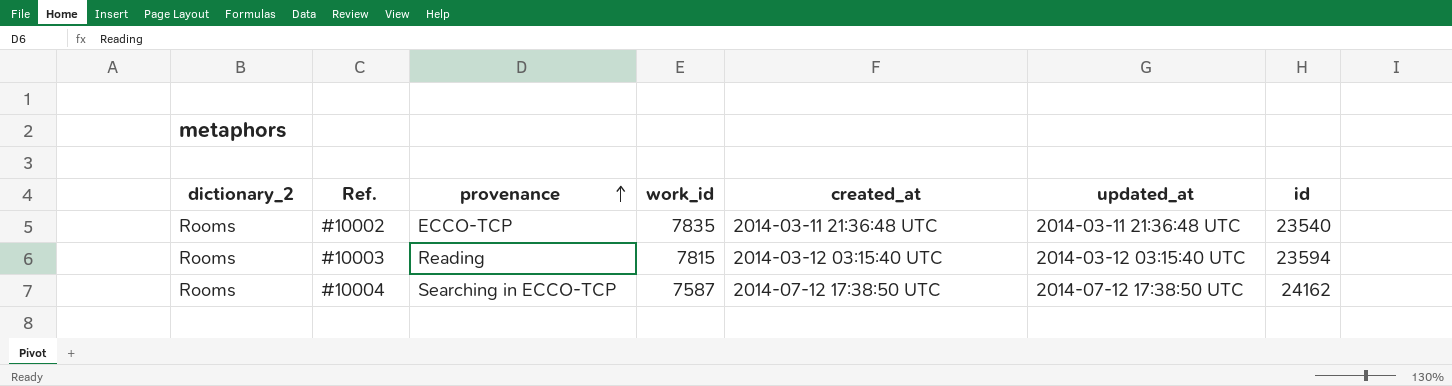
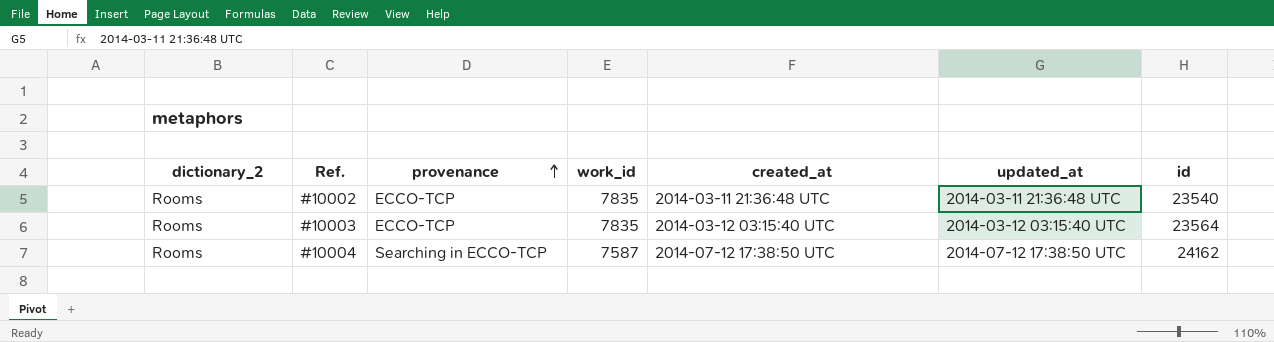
#10003 | provenance: Reading -> ECCO-TCP
#10003 | work_id: 7815 -> 7835
#10003 | id: 23594 -> 23564

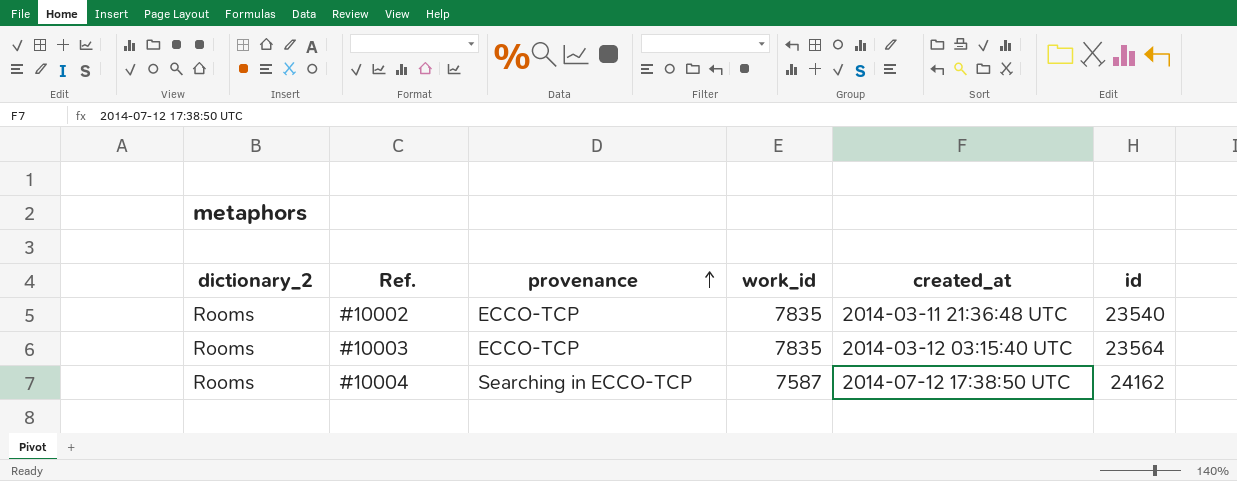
column updated_at | position: 6 -> none

